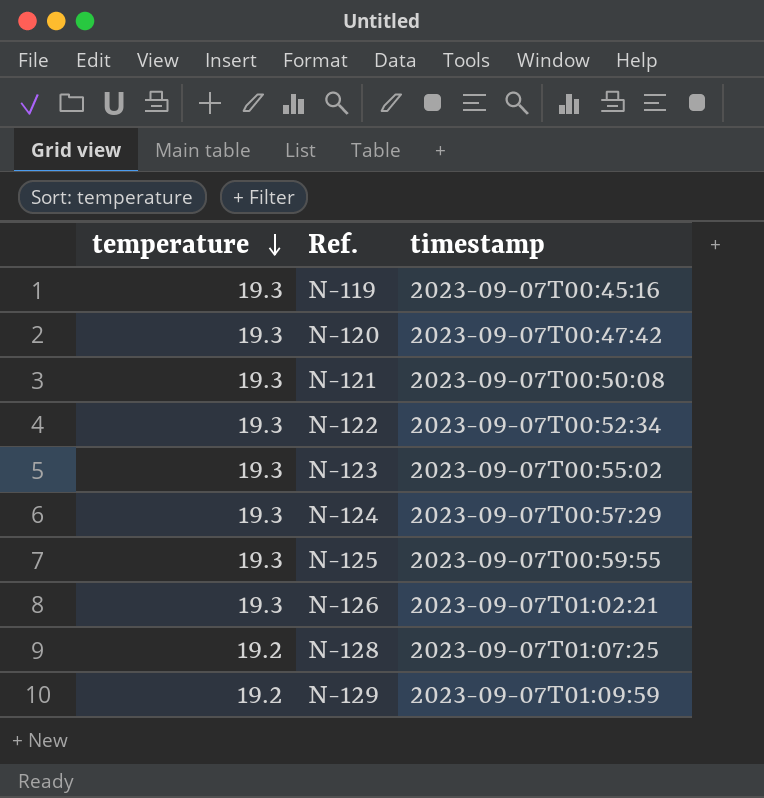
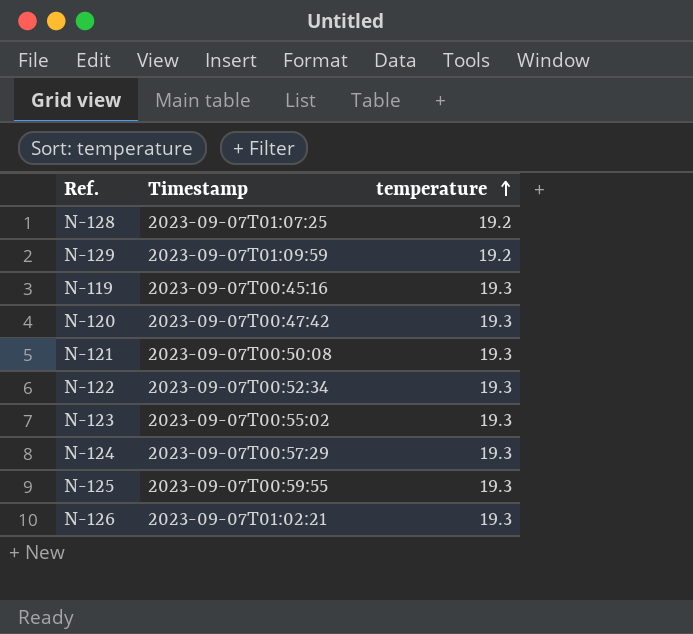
row order: temperature descending -> temperature ascending
column name: timestamp -> Timestamp
column temperature | position: 1 -> 3

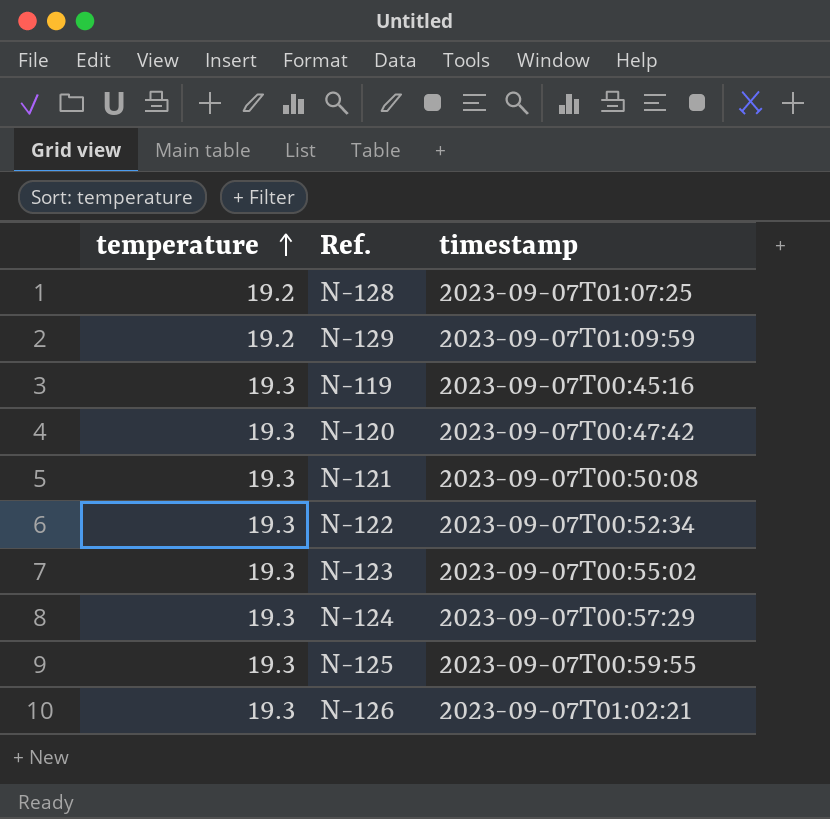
column temperature | position: 3 -> 1
column name: Timestamp -> timestamp

